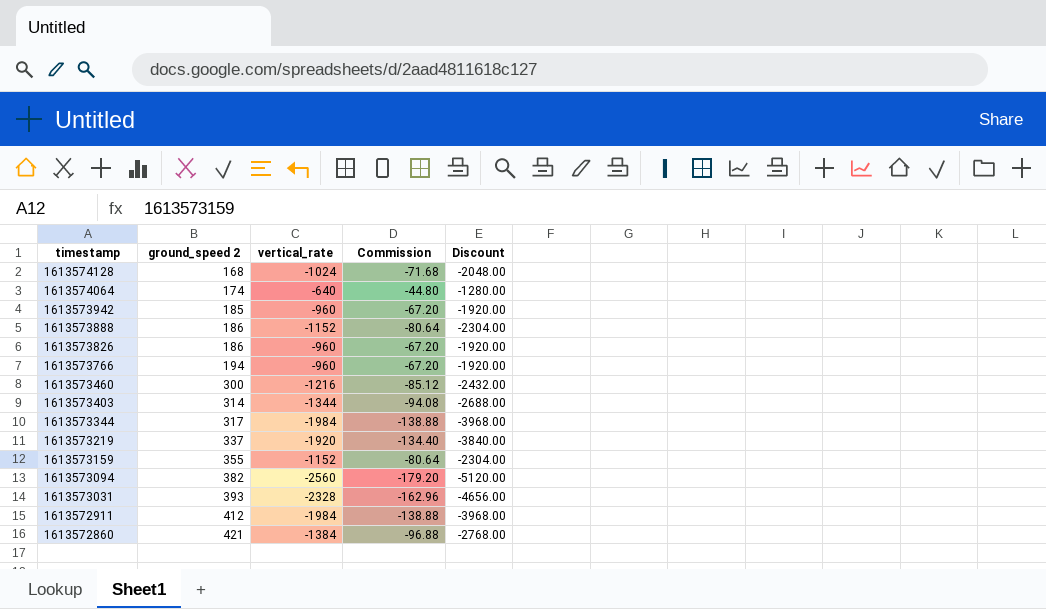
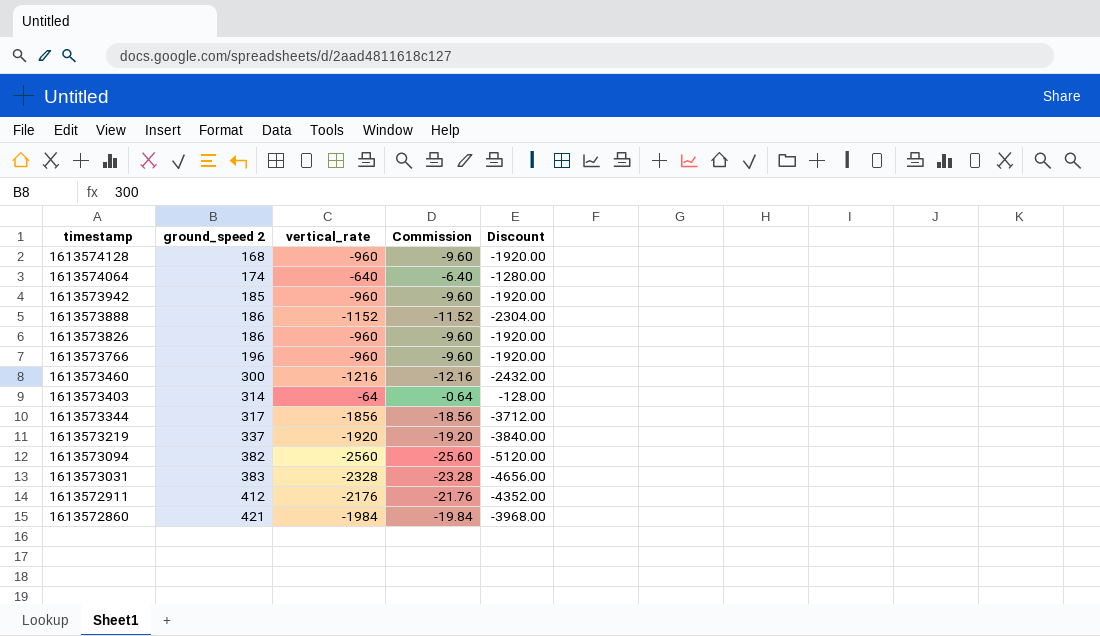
column Commission | formula: [vertical_rate] * 0.07 -> [vertical_rate] * 0.01
row 1613573159: 355 | -1152 | -80.64 | -2304.00 -> none
1613574128 | vertical_rate: -1024 -> -960
1613574128 | Discount: -2048.00 -> -1920.00
1613573766 | ground_speed 2: 194 -> 196
1613573403 | vertical_rate: -1344 -> -64
1613573403 | Discount: -2688.00 -> -128.00
1613573344 | vertical_rate: -1984 -> -1856
1613573344 | Discount: -3968.00 -> -3712.00
1613573031 | ground_speed 2: 393 -> 383
1613572911 | vertical_rate: -1984 -> -2176
1613572911 | Discount: -3968.00 -> -4352.00
1613572860 | vertical_rate: -1384 -> -1984
1613572860 | Discount: -2768.00 -> -3968.00

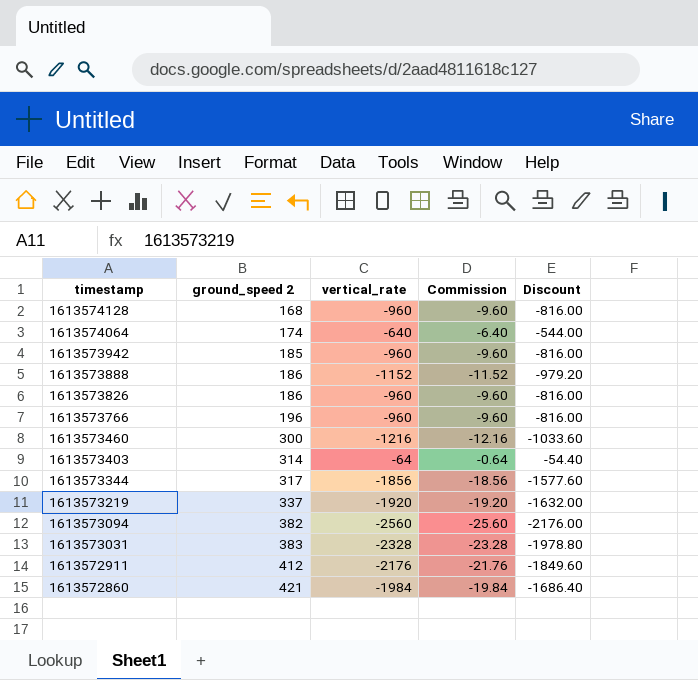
column Discount | formula: [vertical_rate] * 2 -> [vertical_rate] * 0.85

